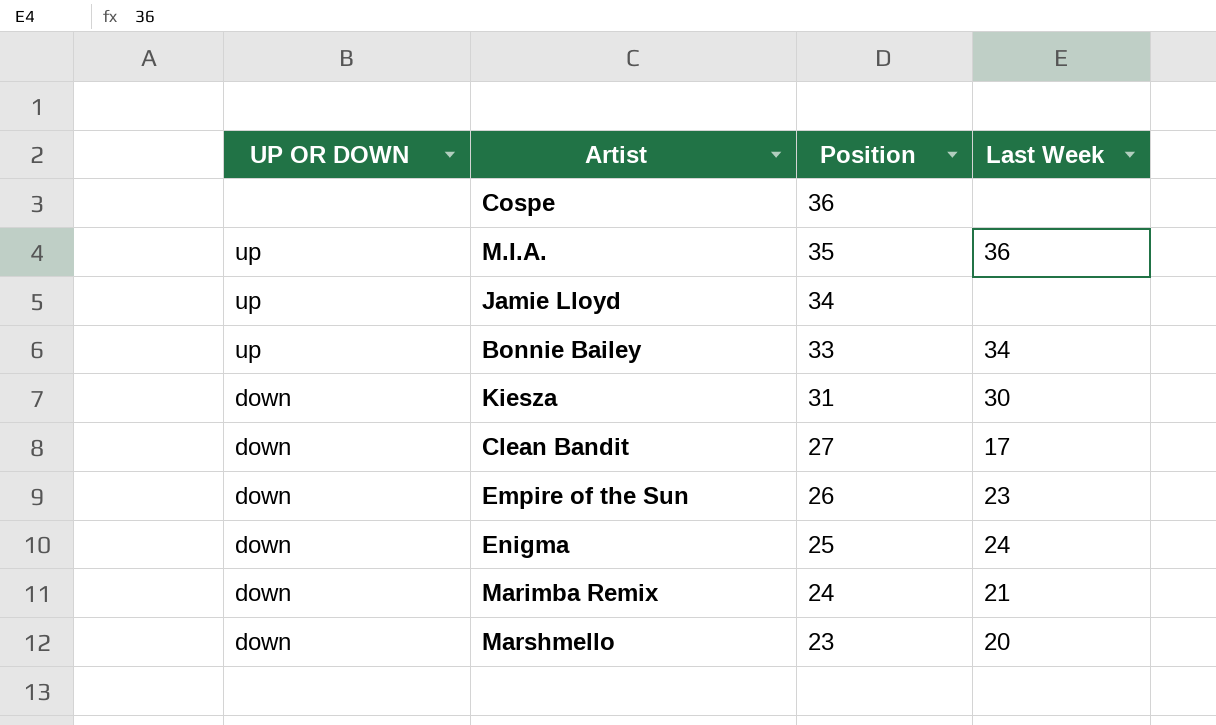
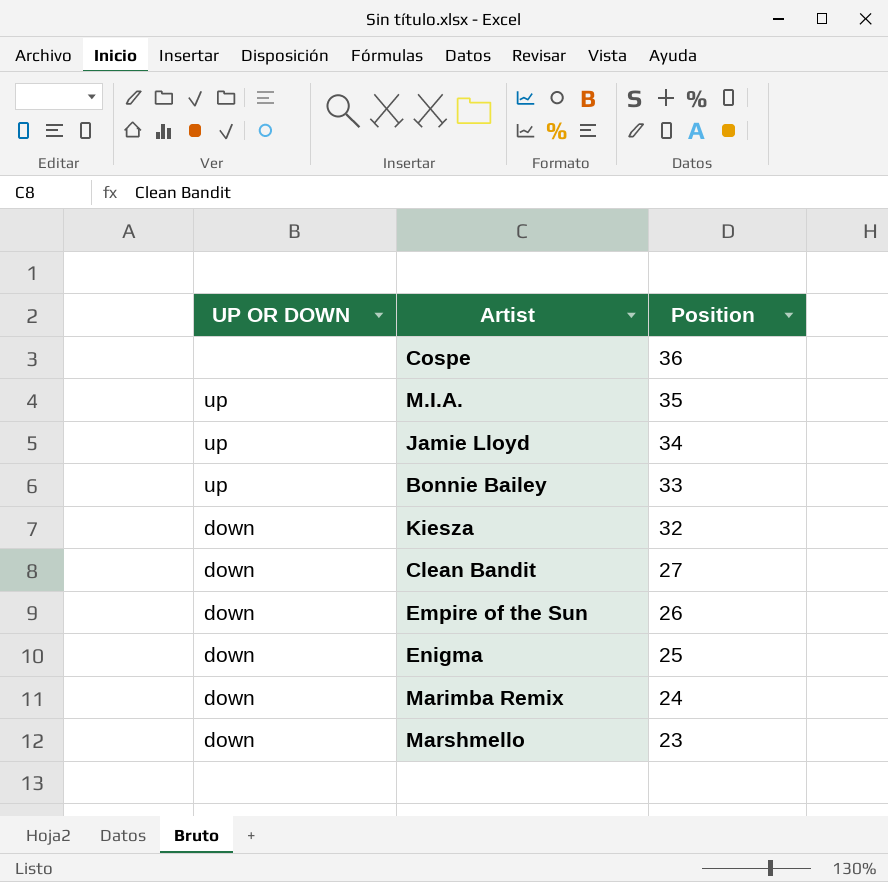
column Last Week | position: 4 -> none
Kiesza | Position: 31 -> 32

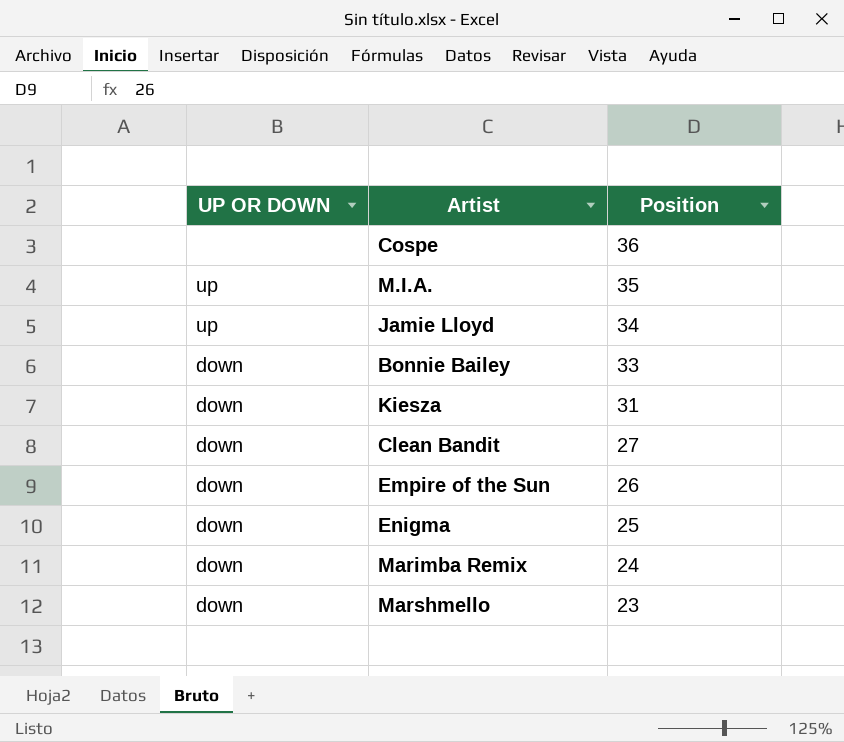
Bonnie Bailey | UP OR DOWN: up -> down
Kiesza | Position: 32 -> 31

